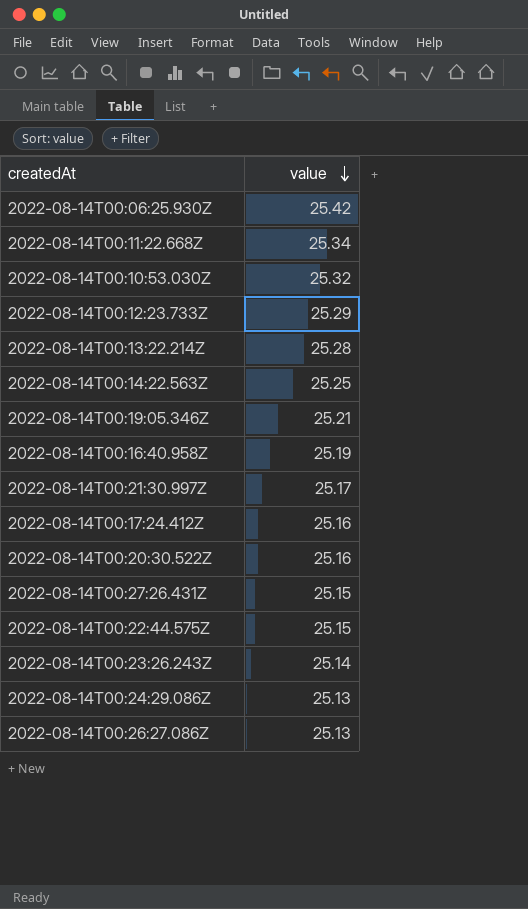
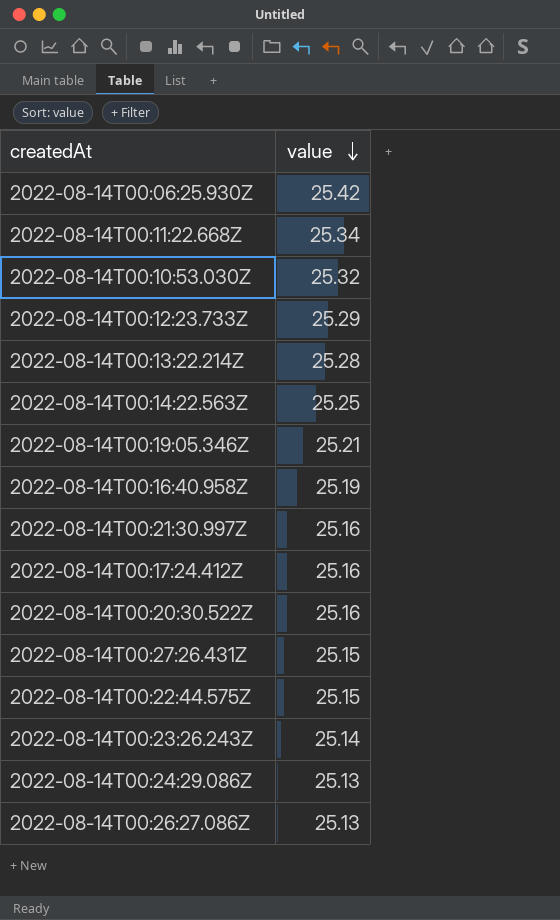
2022-08-14T00:21:30.997Z | value: 25.17 -> 25.16

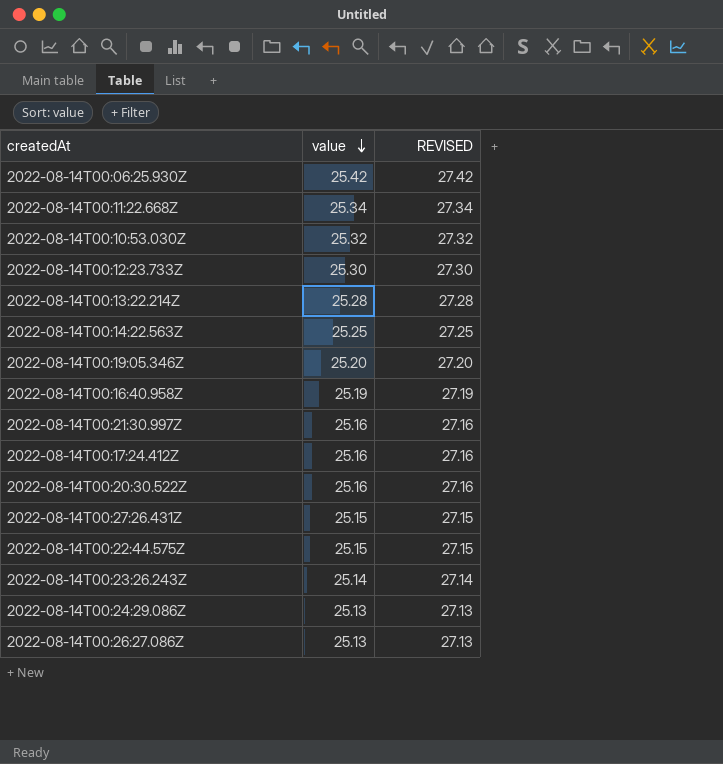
column REVISED | formula: none -> [value] + 2
2022-08-14T00:12:23.733Z | value: 25.29 -> 25.30
2022-08-14T00:19:05.346Z | value: 25.21 -> 25.20

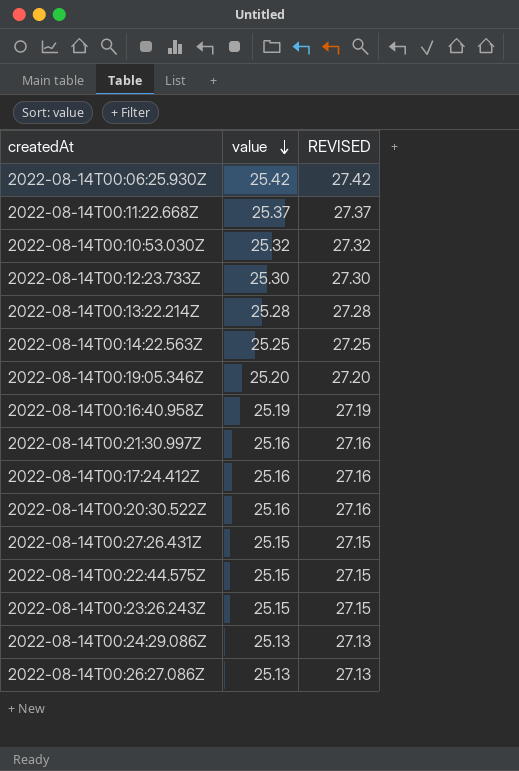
2022-08-14T00:11:22.668Z | value: 25.34 -> 25.37
2022-08-14T00:11:22.668Z | REVISED: 27.34 -> 27.37
2022-08-14T00:23:26.243Z | value: 25.14 -> 25.15
2022-08-14T00:23:26.243Z | REVISED: 27.14 -> 27.15

